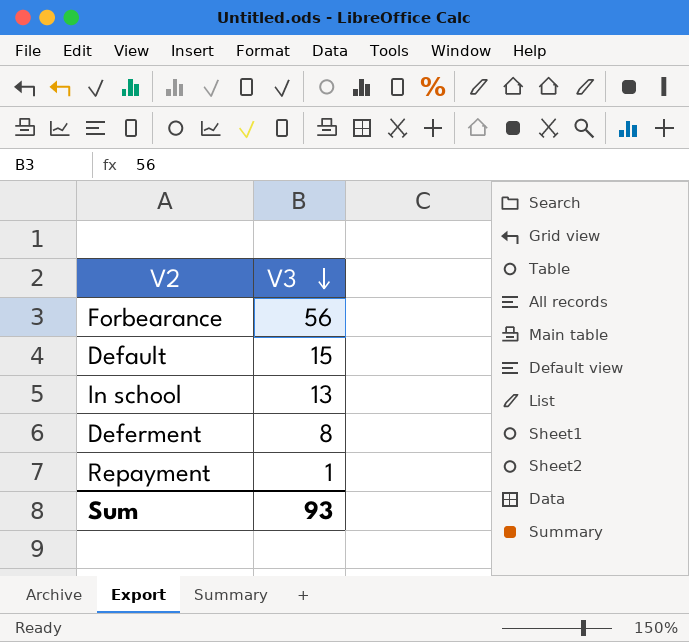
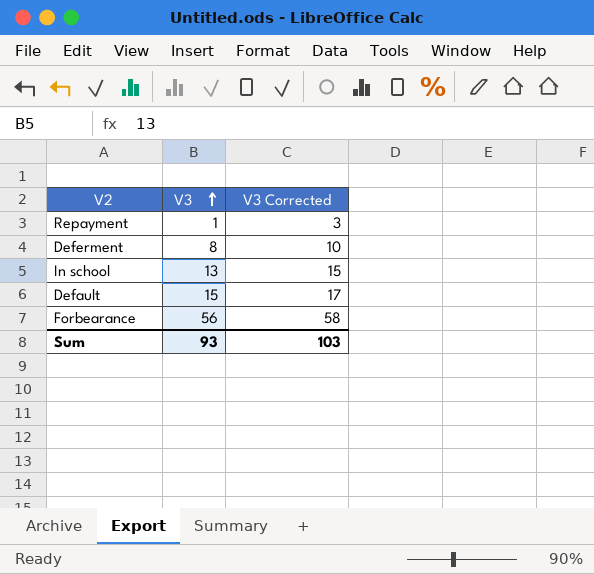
row order: V3 descending -> V3 ascending
column V3 Corrected | formula: none -> [V3] + 2

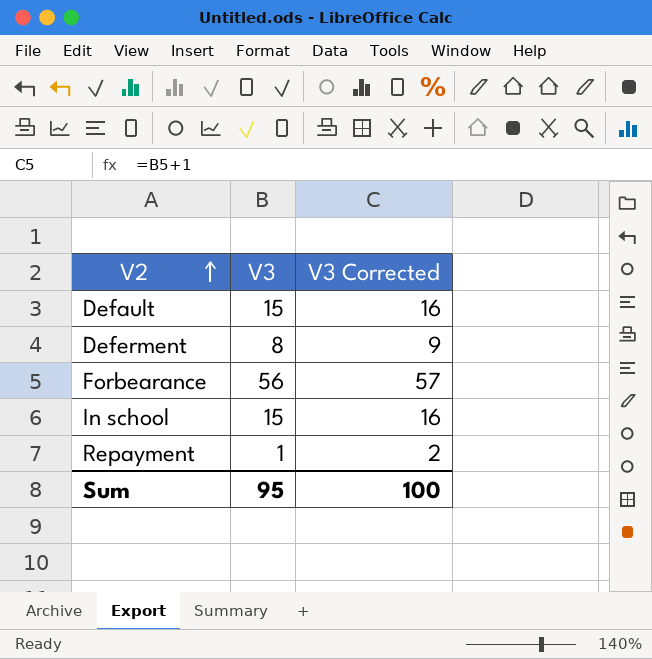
row order: V3 ascending -> V2 ascending
column V3 Corrected | formula: [V3] + 2 -> [V3] + 1
In school | V3: 13 -> 15
Sum | V3: 93 -> 95
Sum | V3 Corrected: 103 -> 100

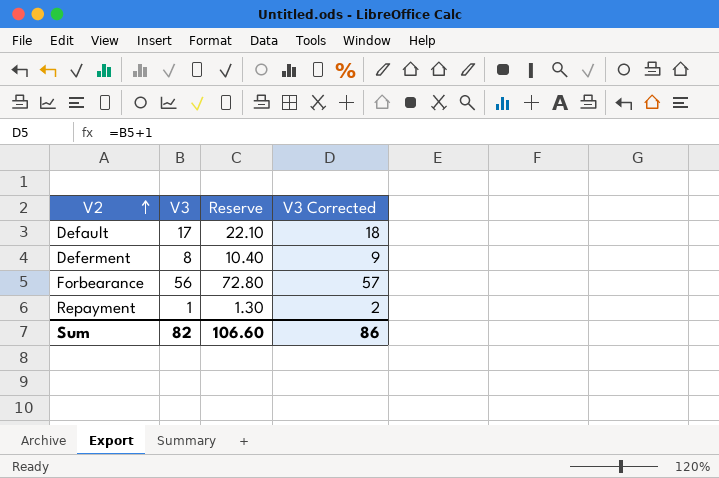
column Reserve | formula: none -> [V3] * 1.3
row In school: 15 | 16 -> none
Default | V3: 15 -> 17
Default | V3 Corrected: 16 -> 18
Sum | V3: 95 -> 82
Sum | V3 Corrected: 100 -> 86

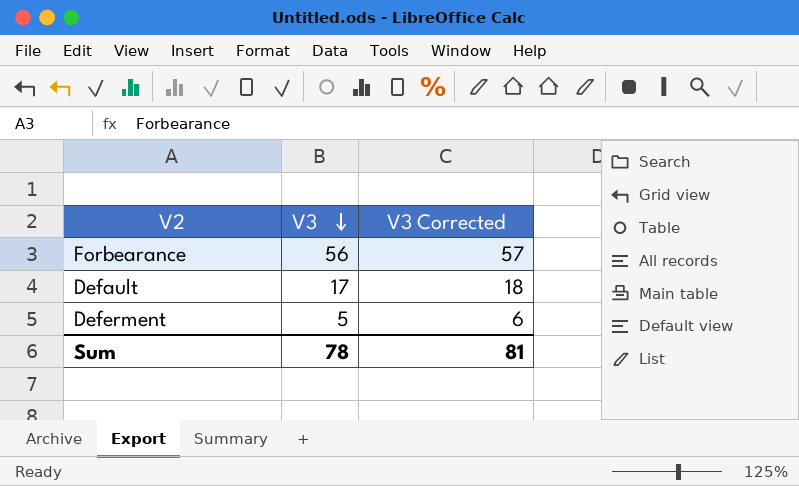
row order: V2 ascending -> V3 descending
column Reserve | formula: [V3] * 1.3 -> none
row Repayment: 1 | 1.30 | 2 -> none
Deferment | V3: 8 -> 5
Deferment | V3 Corrected: 9 -> 6
Sum | V3: 82 -> 78
Sum | V3 Corrected: 86 -> 81

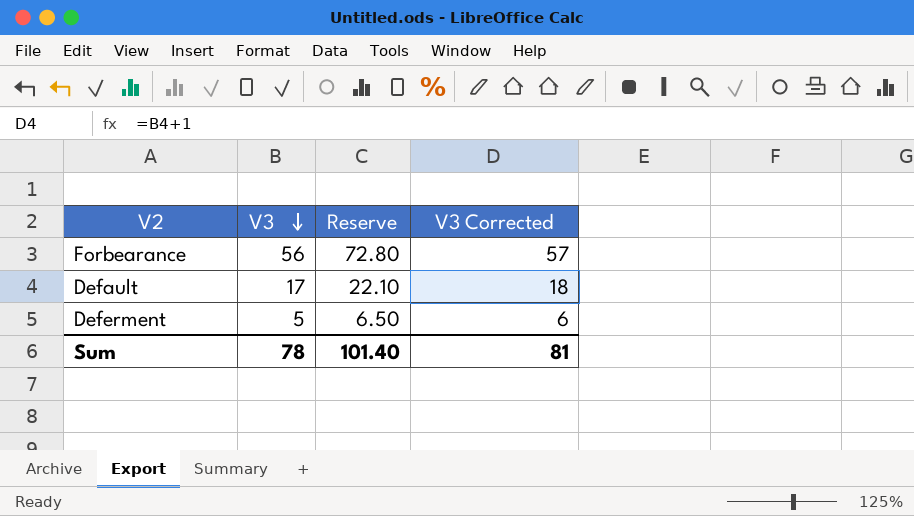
column Reserve | formula: none -> [V3] * 1.3

